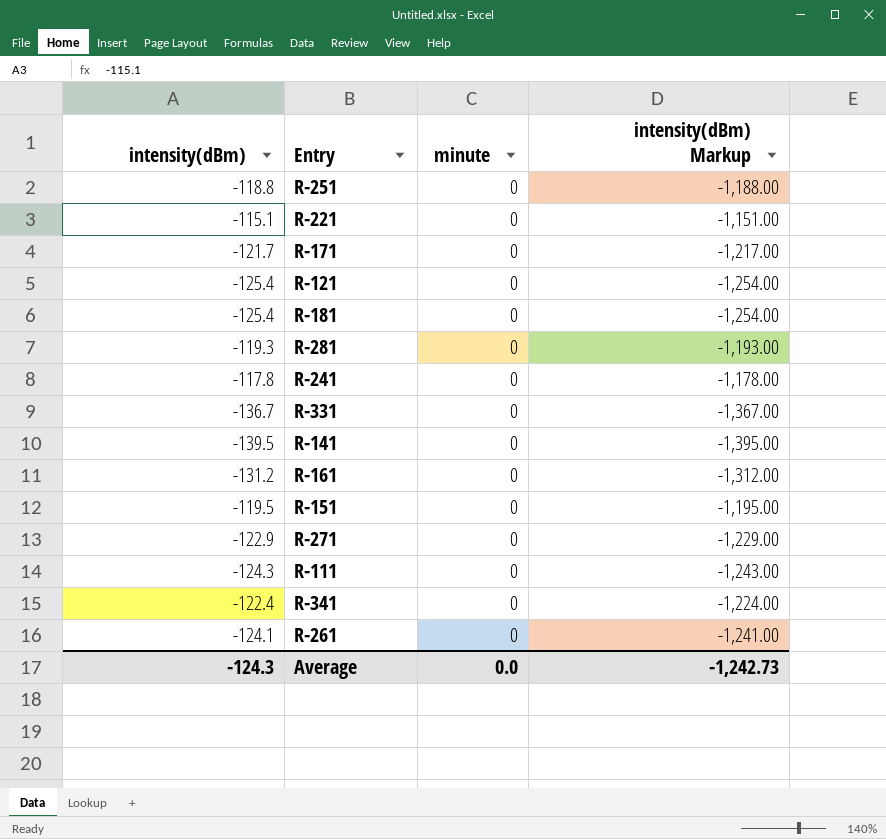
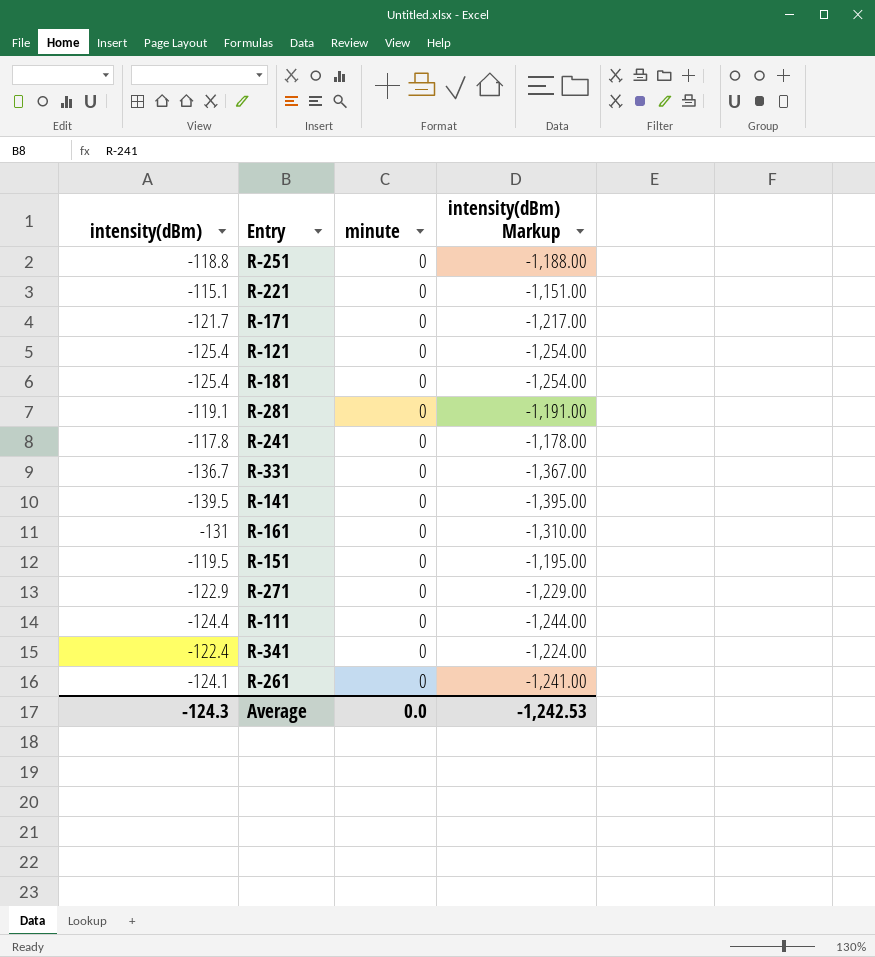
R-281 | intensity(dBm): -119.3 -> -119.1
R-281 | intensity(dBm) Markup: -1,193.00 -> -1,191.00
R-161 | intensity(dBm): -131.2 -> -131
R-161 | intensity(dBm) Markup: -1,312.00 -> -1,310.00
R-111 | intensity(dBm): -124.3 -> -124.4
R-111 | intensity(dBm) Markup: -1,243.00 -> -1,244.00
Average | intensity(dBm) Markup: -1,242.73 -> -1,242.53

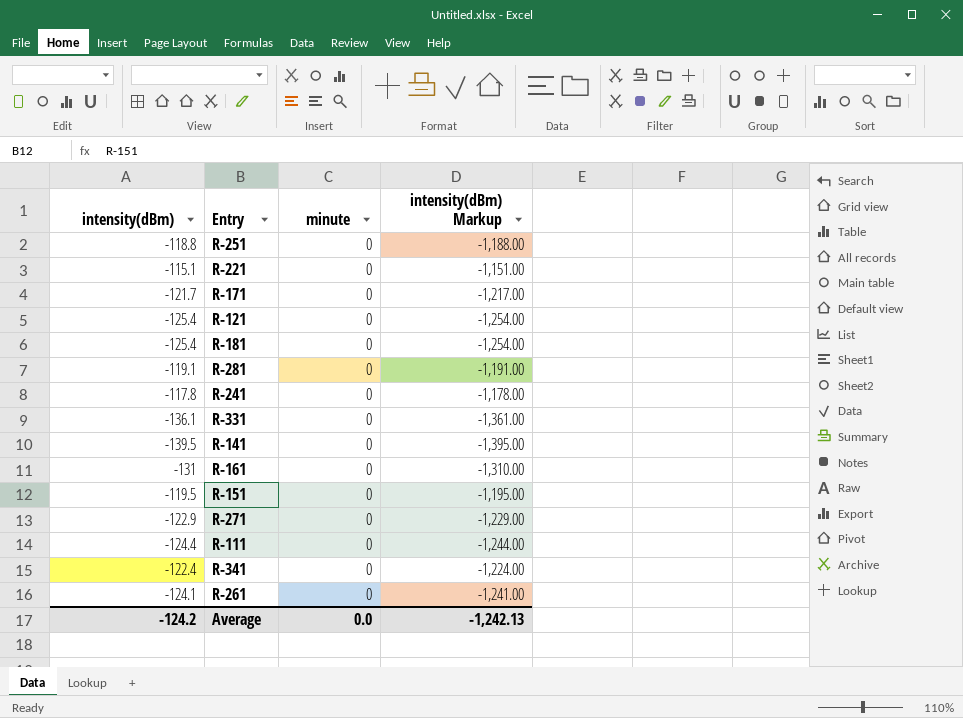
R-331 | intensity(dBm): -136.7 -> -136.1
R-331 | intensity(dBm) Markup: -1,367.00 -> -1,361.00
Average | intensity(dBm): -124.3 -> -124.2
Average | intensity(dBm) Markup: -1,242.53 -> -1,242.13

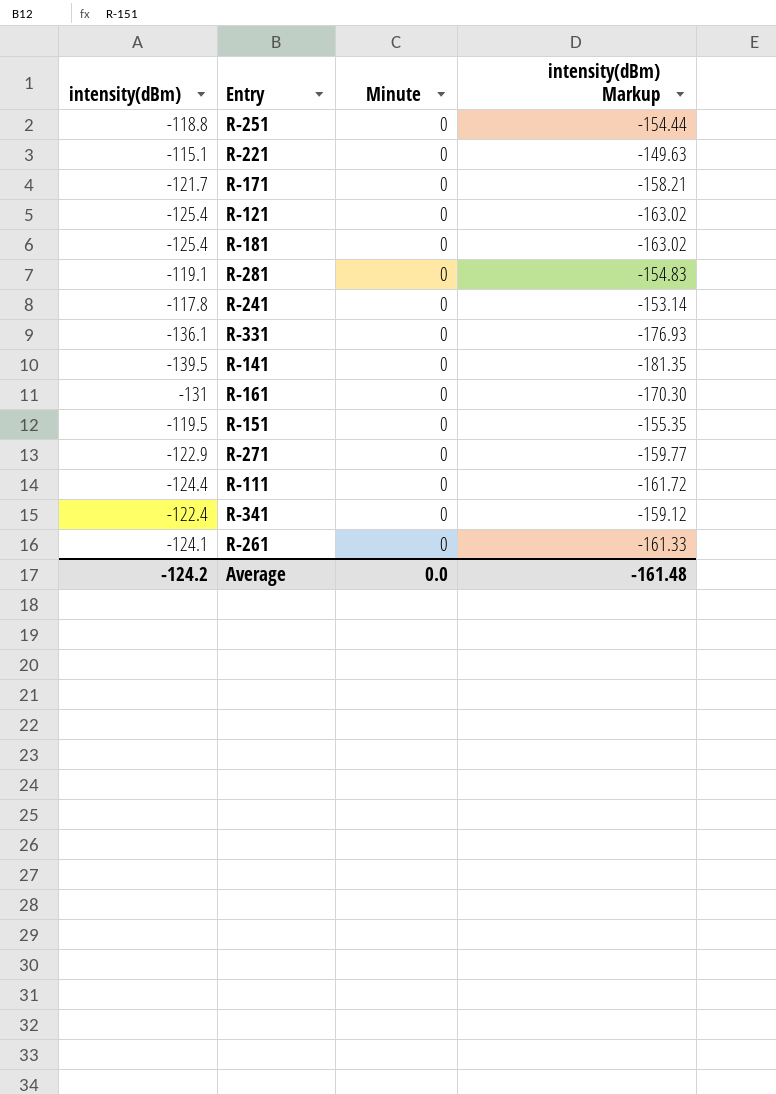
column name: minute -> Minute
column intensity(dBm) Markup | formula: [intensity(dBm)] * 10 -> [intensity(dBm)] * 1.3
Average | intensity(dBm) Markup: -1,242.13 -> -161.48

